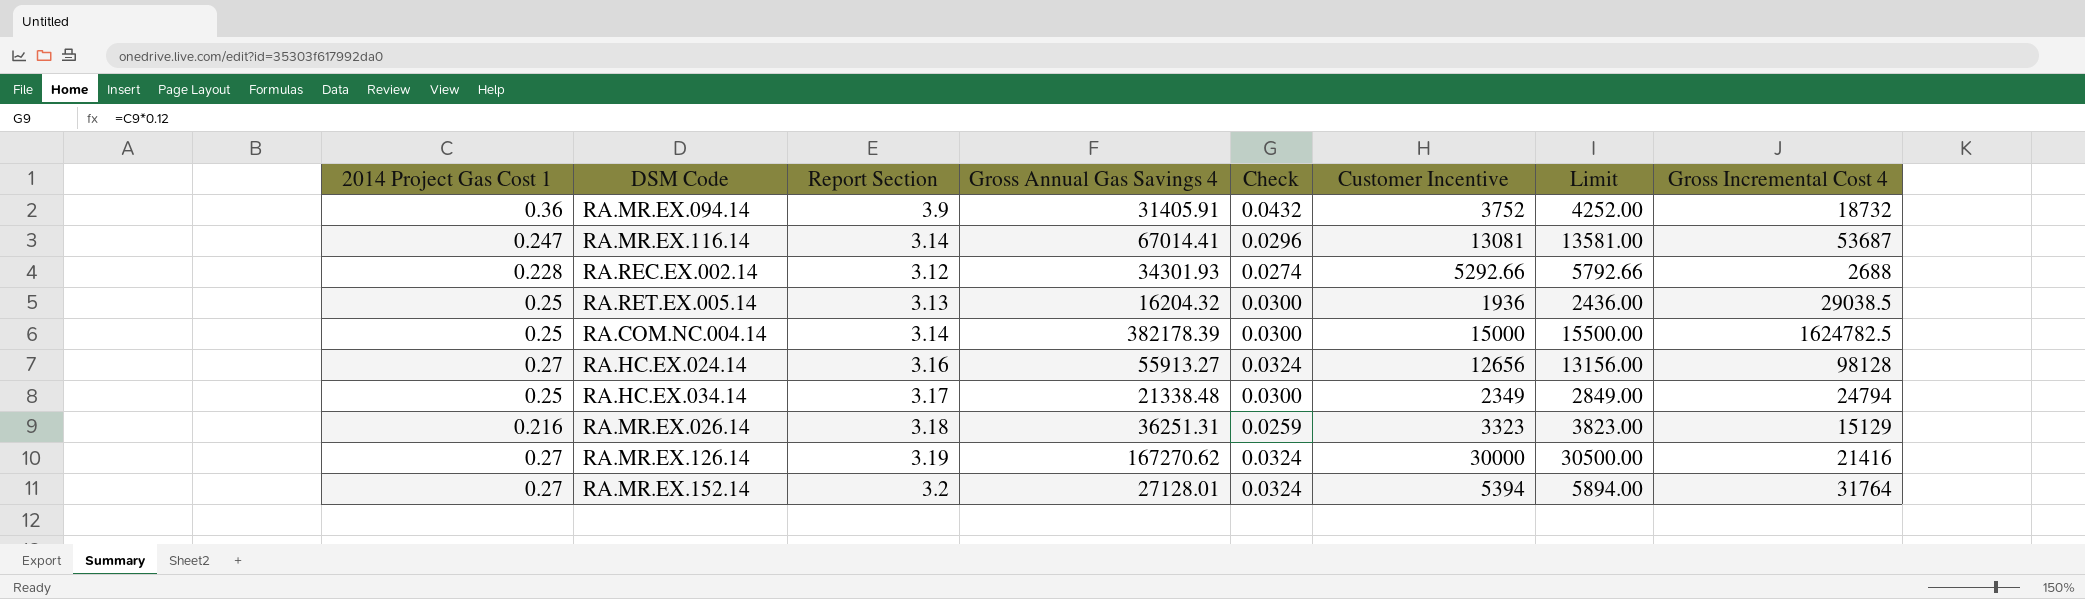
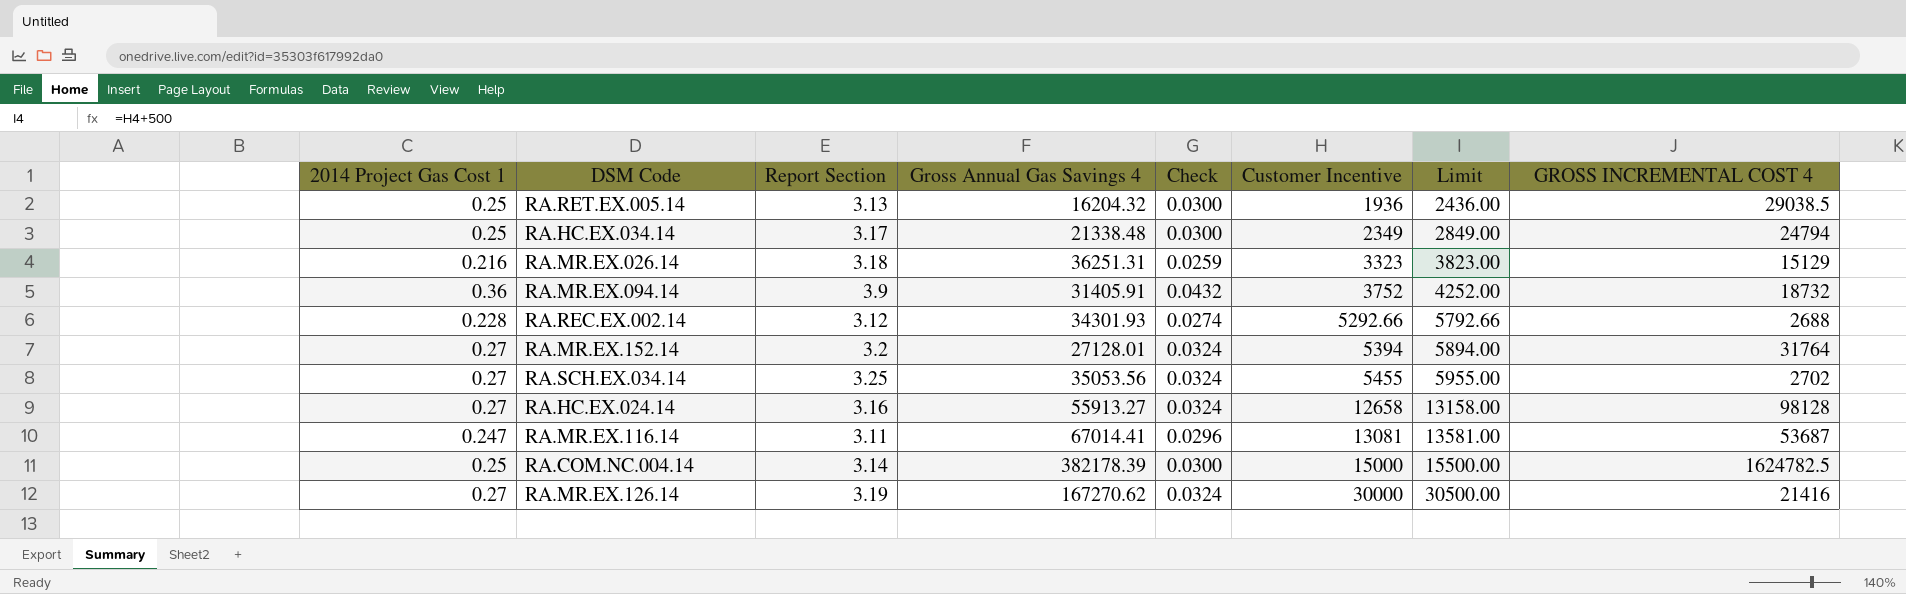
row order: none -> Customer Incentive ascending
column name: Gross Incremental Cost 4 -> GROSS INCREMENTAL COST 4
row RA.SCH.EX.034.14: none -> 0.27 | 3.25 | 35053.56 | 0.0324 | 5455 | 5955.00 | 2702
RA.HC.EX.024.14 | Customer Incentive: 12656 -> 12658
RA.HC.EX.024.14 | Limit: 13156.00 -> 13158.00
RA.MR.EX.116.14 | Report Section: 3.14 -> 3.11

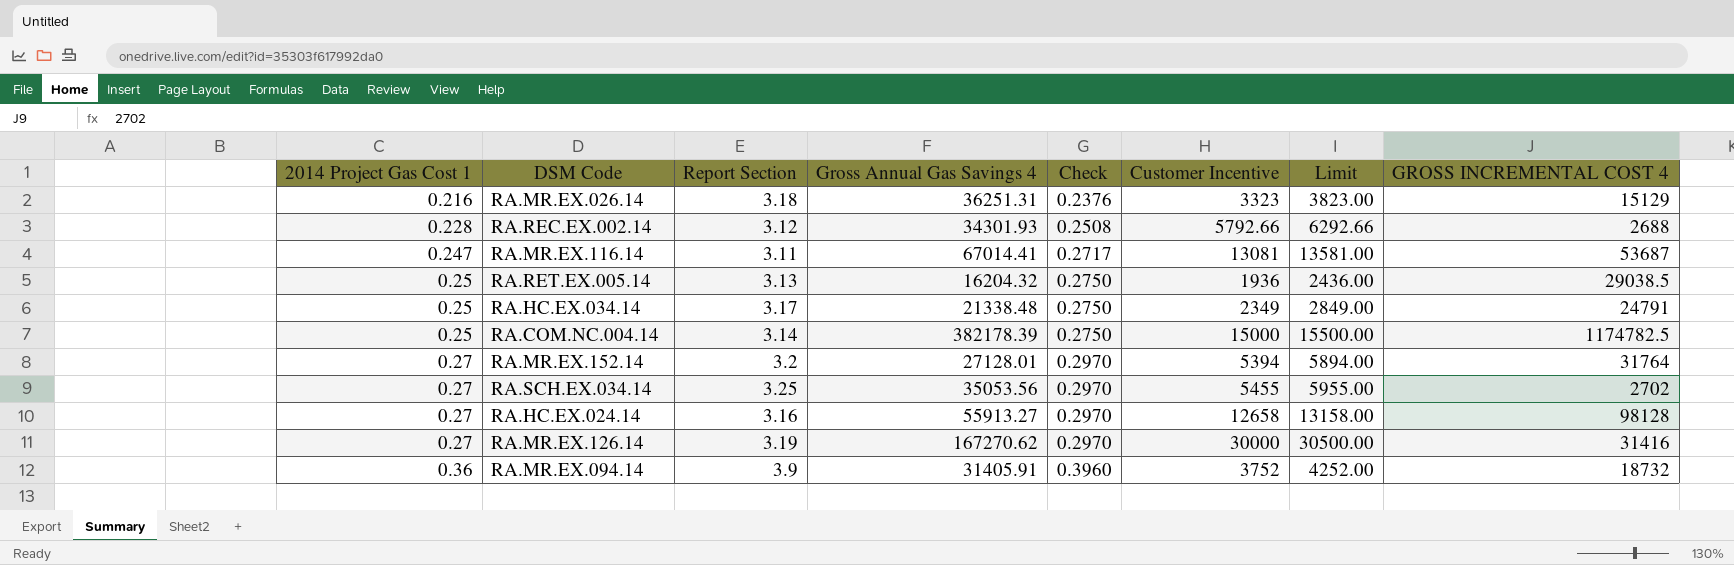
row order: Customer Incentive ascending -> 2014 Project Gas Cost 1 ascending
column Check | formula: [2014 Project Gas Cost 1] * 0.12 -> [2014 Project Gas Cost 1] * 1.1
RA.REC.EX.002.14 | Customer Incentive: 5292.66 -> 5792.66
RA.REC.EX.002.14 | Limit: 5792.66 -> 6292.66
RA.HC.EX.034.14 | GROSS INCREMENTAL COST 4: 24794 -> 24791
RA.COM.NC.004.14 | GROSS INCREMENTAL COST 4: 1624782.5 -> 1174782.5
RA.MR.EX.126.14 | GROSS INCREMENTAL COST 4: 21416 -> 31416

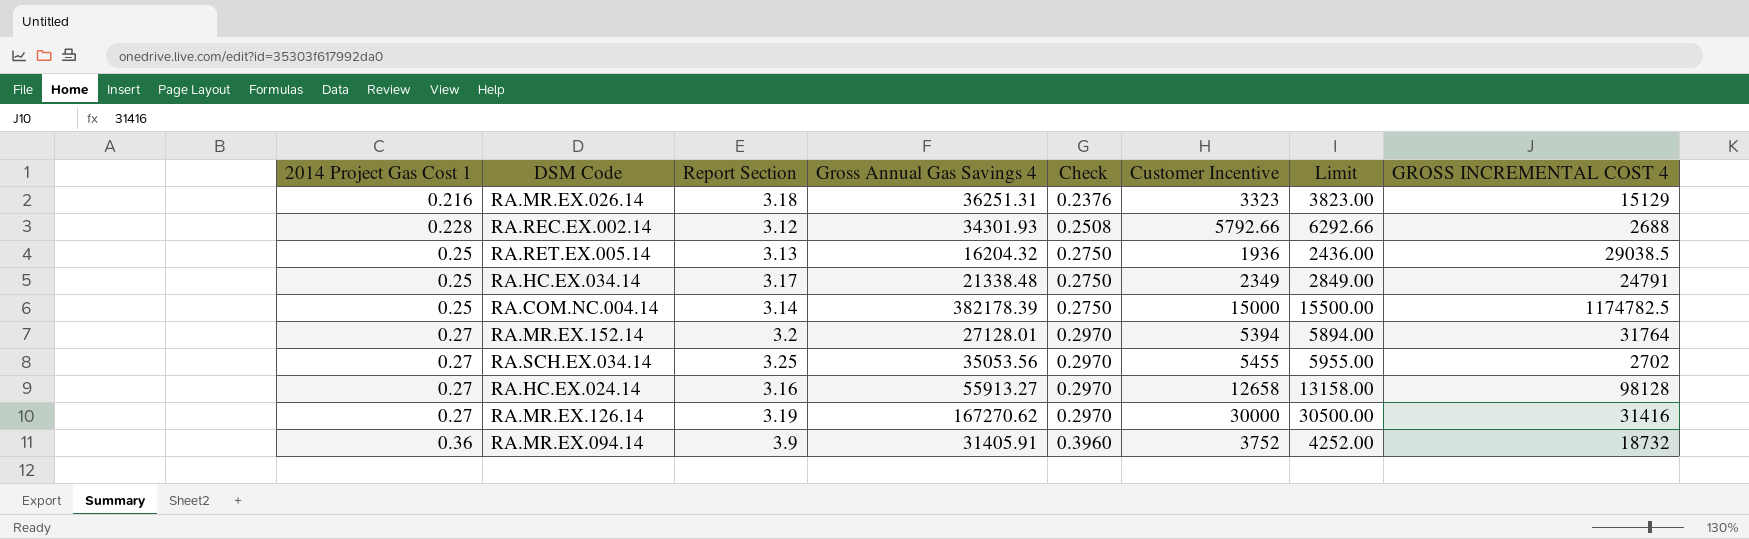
row RA.MR.EX.116.14: 0.247 | 3.11 | 67014.41 | 0.2717 | 13081 | 13581.00 | 53687 -> none

